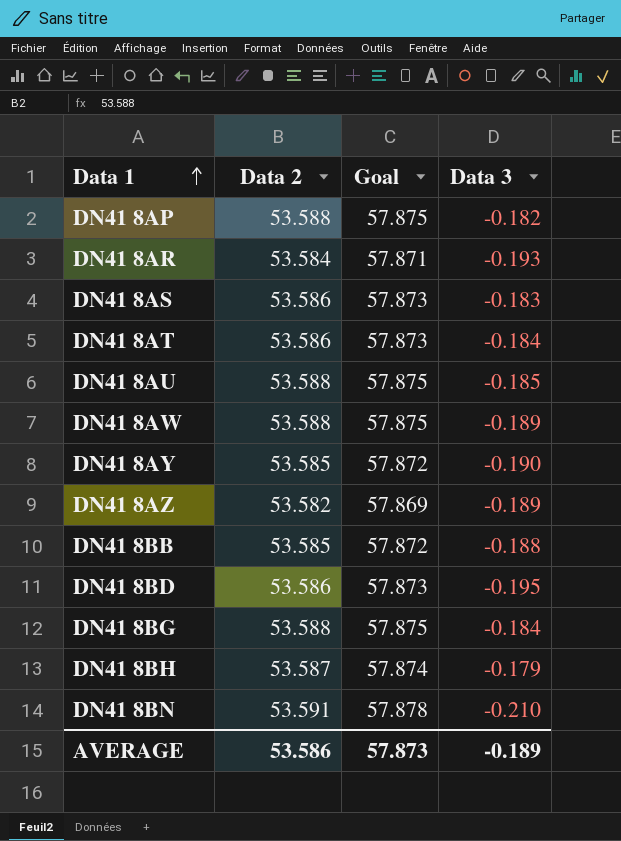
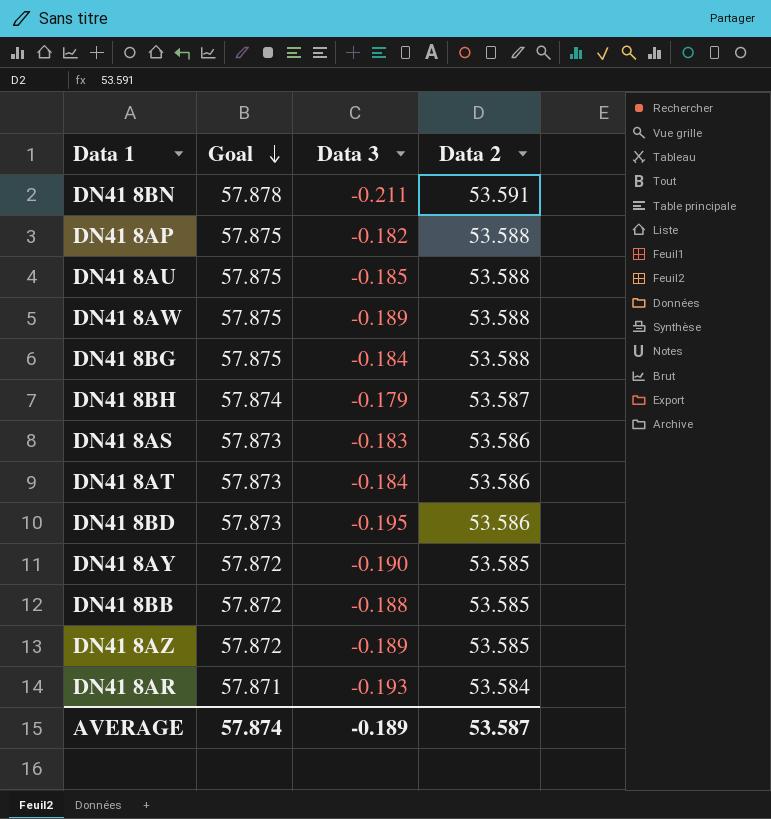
row order: Data 1 ascending -> Goal descending
column Data 2 | position: 2 -> 4
DN41 8BN | Data 3: -0.210 -> -0.211
DN41 8AZ | Goal: 57.869 -> 57.872
DN41 8AZ | Data 2: 53.582 -> 53.585
AVERAGE | Goal: 57.873 -> 57.874
AVERAGE | Data 2: 53.586 -> 53.587

